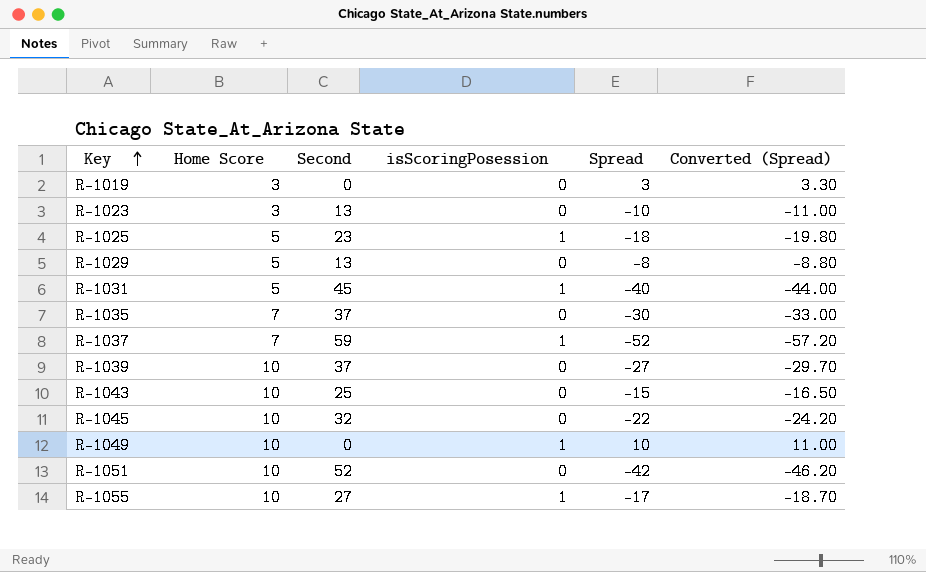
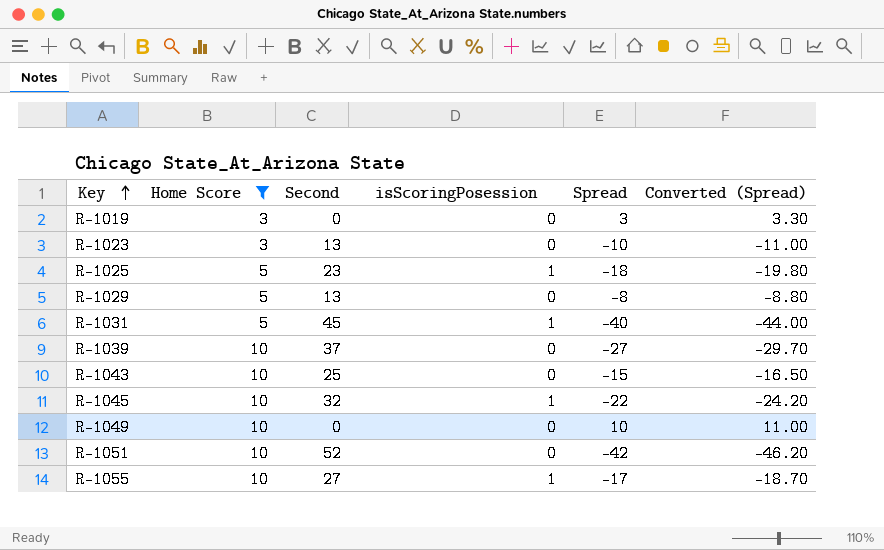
filter: none -> Home Score != 7
R-1045 | isScoringPosession: 0 -> 1
R-1049 | isScoringPosession: 1 -> 0

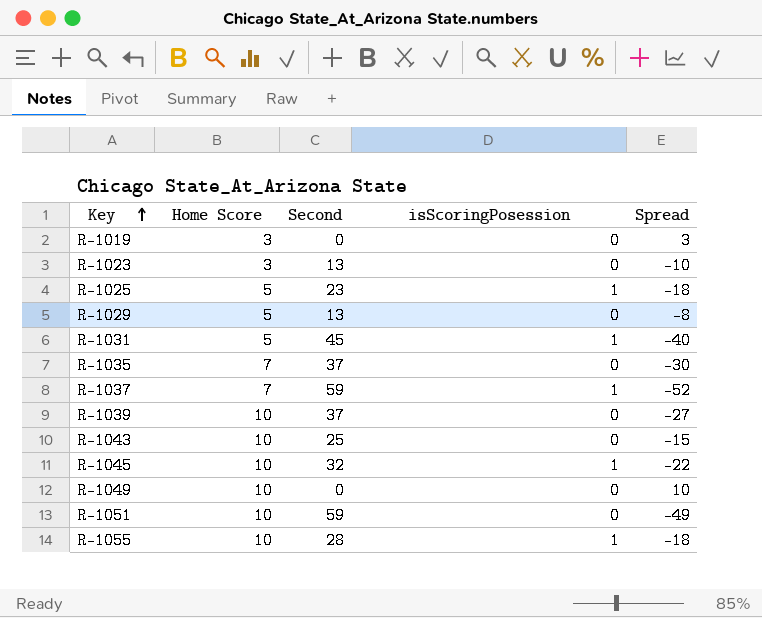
filter: Home Score != 7 -> none
column Converted (Spread) | formula: [Spread] * 1.1 -> none
R-1051 | Second: 52 -> 59
R-1051 | Spread: -42 -> -49
R-1055 | Second: 27 -> 28
R-1055 | Spread: -17 -> -18

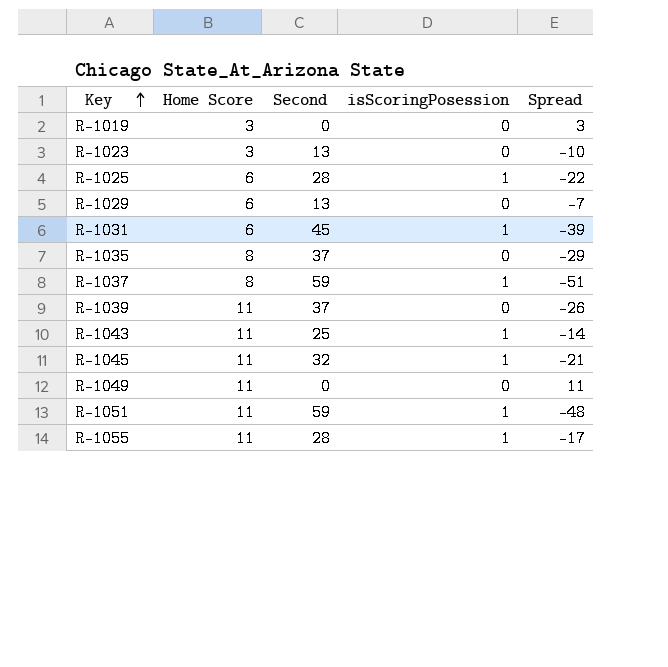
R-1025 | Home Score: 5 -> 6
R-1025 | Second: 23 -> 28
R-1025 | Spread: -18 -> -22
R-1029 | Home Score: 5 -> 6
R-1029 | Spread: -8 -> -7
R-1031 | Home Score: 5 -> 6
R-1031 | Spread: -40 -> -39
R-1035 | Home Score: 7 -> 8
R-1035 | Spread: -30 -> -29
R-1037 | Home Score: 7 -> 8
R-1037 | Spread: -52 -> -51
R-1039 | Home Score: 10 -> 11
R-1039 | Spread: -27 -> -26
R-1043 | Home Score: 10 -> 11
R-1043 | isScoringPosession: 0 -> 1
R-1043 | Spread: -15 -> -14
R-1045 | Home Score: 10 -> 11
R-1045 | Spread: -22 -> -21
R-1049 | Home Score: 10 -> 11
R-1049 | Spread: 10 -> 11
R-1051 | Home Score: 10 -> 11
R-1051 | isScoringPosession: 0 -> 1
R-1051 | Spread: -49 -> -48
R-1055 | Home Score: 10 -> 11
R-1055 | Spread: -18 -> -17

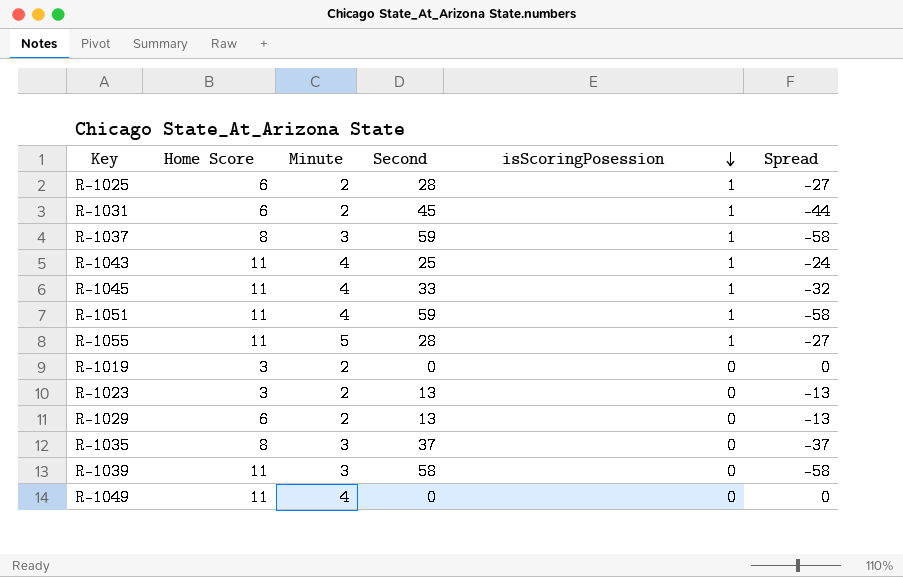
row order: Key ascending -> isScoringPosession descending
column Minute | position: none -> 3
column Spread | formula: [Home Score] - [Second] -> [isScoringPosession] - [Second]
R-1045 | Second: 32 -> 33
R-1039 | Second: 37 -> 58

